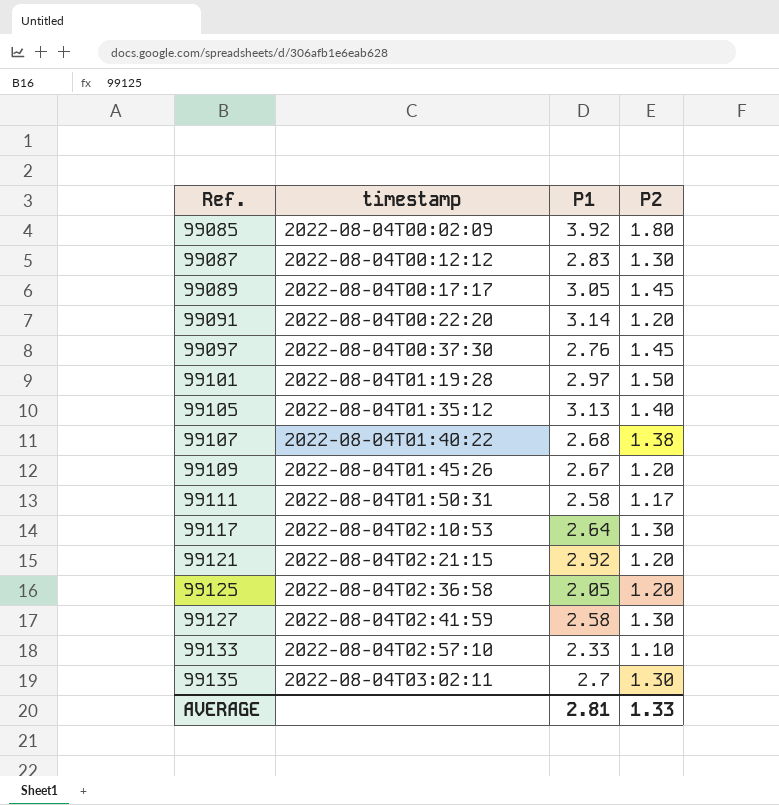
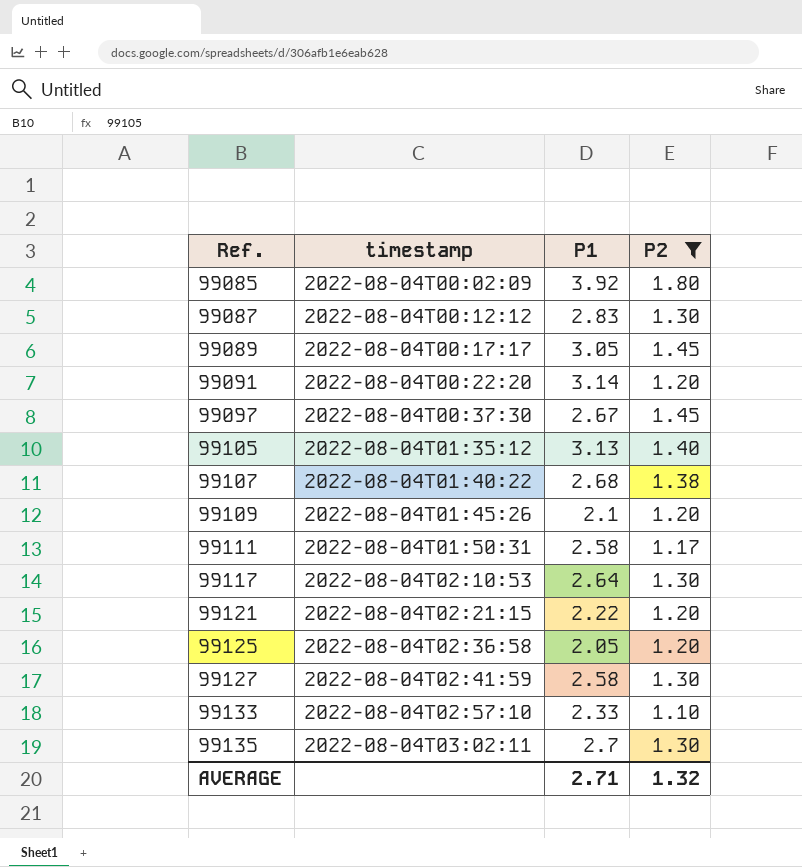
filter: none -> P2 != 1.50
99097 | P1: 2.76 -> 2.67
99109 | P1: 2.67 -> 2.1
99121 | P1: 2.92 -> 2.22
AVERAGE | P1: 2.81 -> 2.71
AVERAGE | P2: 1.33 -> 1.32

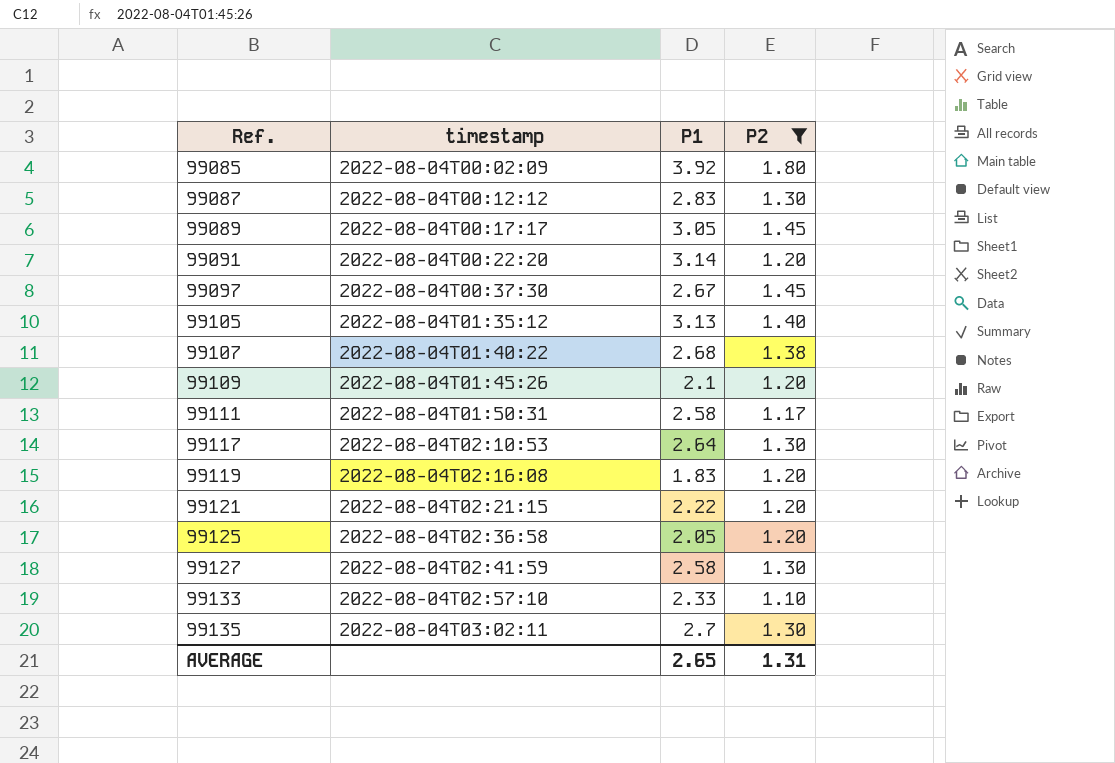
row 99119: none -> 2022-08-04T02:16:08 | 1.83 | 1.20
AVERAGE | P1: 2.71 -> 2.65
AVERAGE | P2: 1.32 -> 1.31

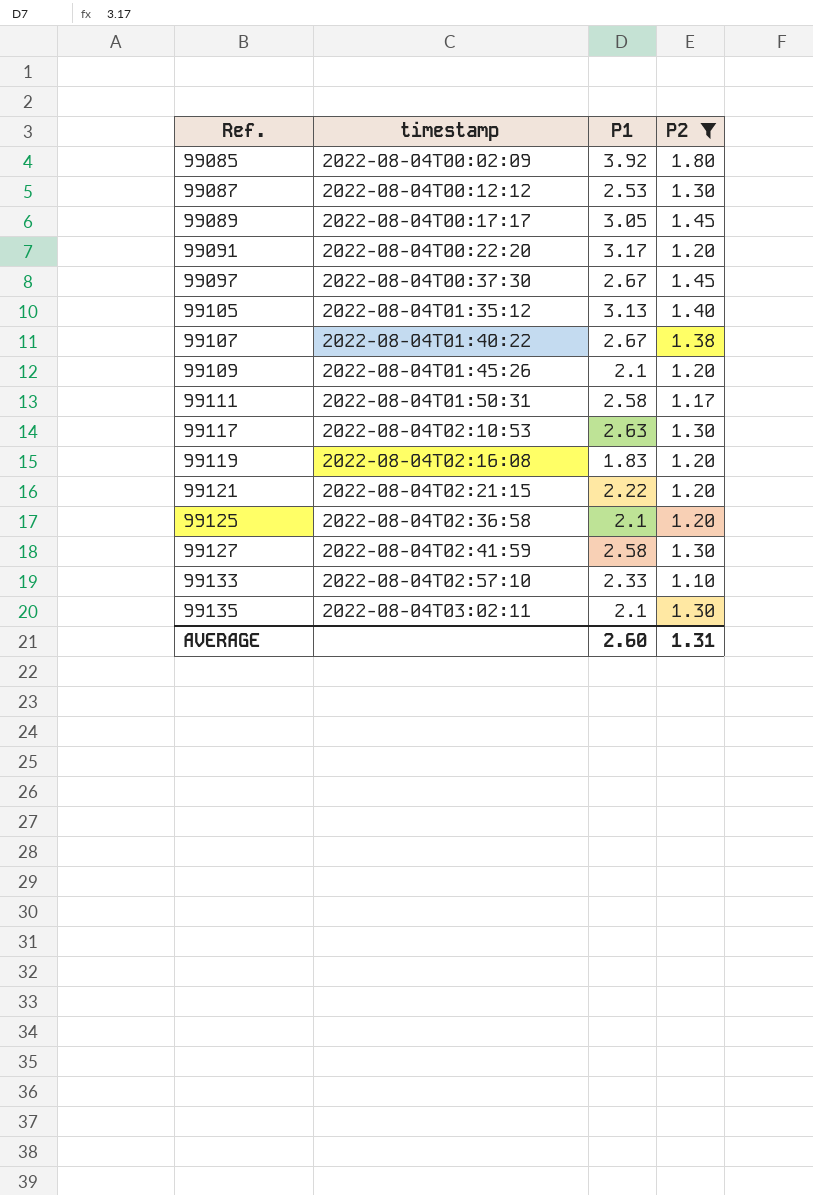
99087 | P1: 2.83 -> 2.53
99091 | P1: 3.14 -> 3.17
99107 | P1: 2.68 -> 2.67
99117 | P1: 2.64 -> 2.63
99125 | P1: 2.05 -> 2.1
99135 | P1: 2.7 -> 2.1
AVERAGE | P1: 2.65 -> 2.60

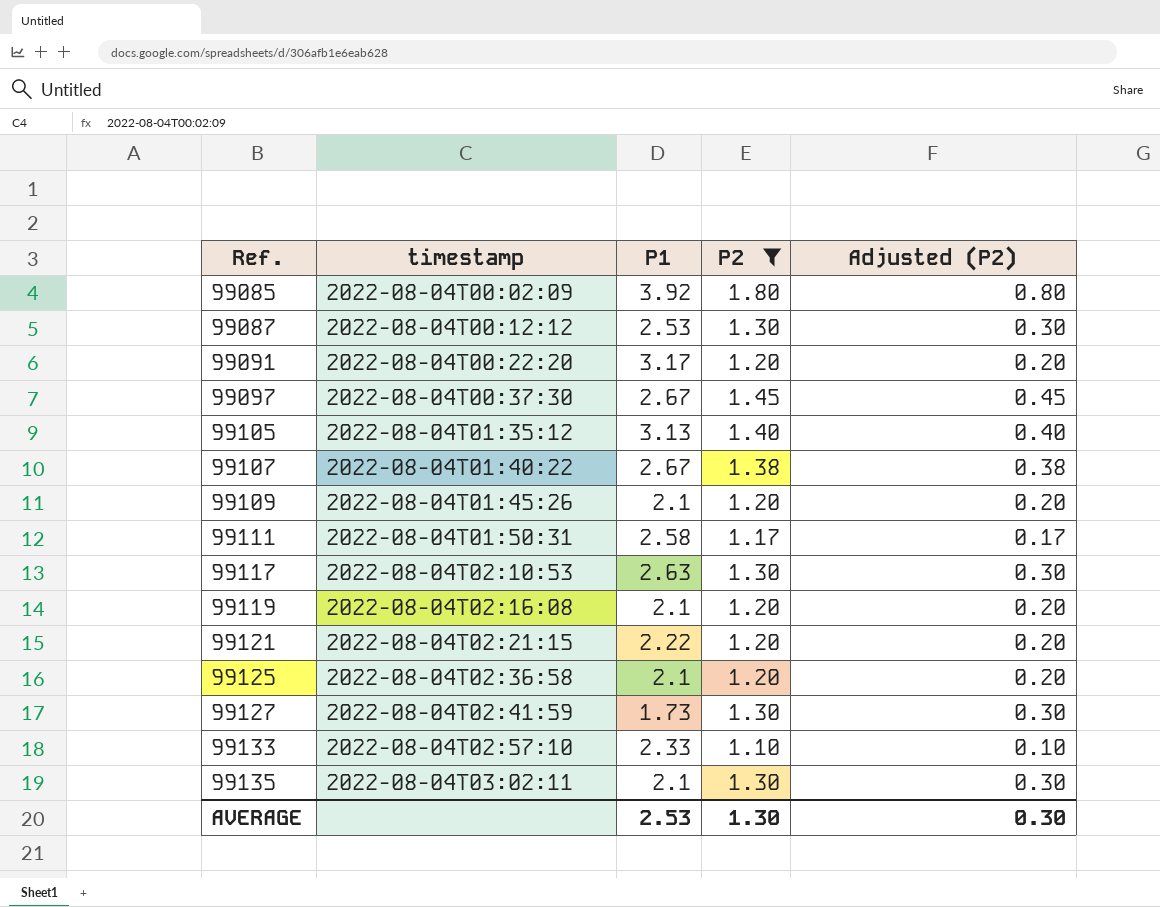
column Adjusted (P2) | formula: none -> [P2] - 1
row 99089: 2022-08-04T00:17:17 | 3.05 | 1.45 -> none
99119 | P1: 1.83 -> 2.1
99127 | P1: 2.58 -> 1.73
AVERAGE | P1: 2.60 -> 2.53
AVERAGE | P2: 1.31 -> 1.30

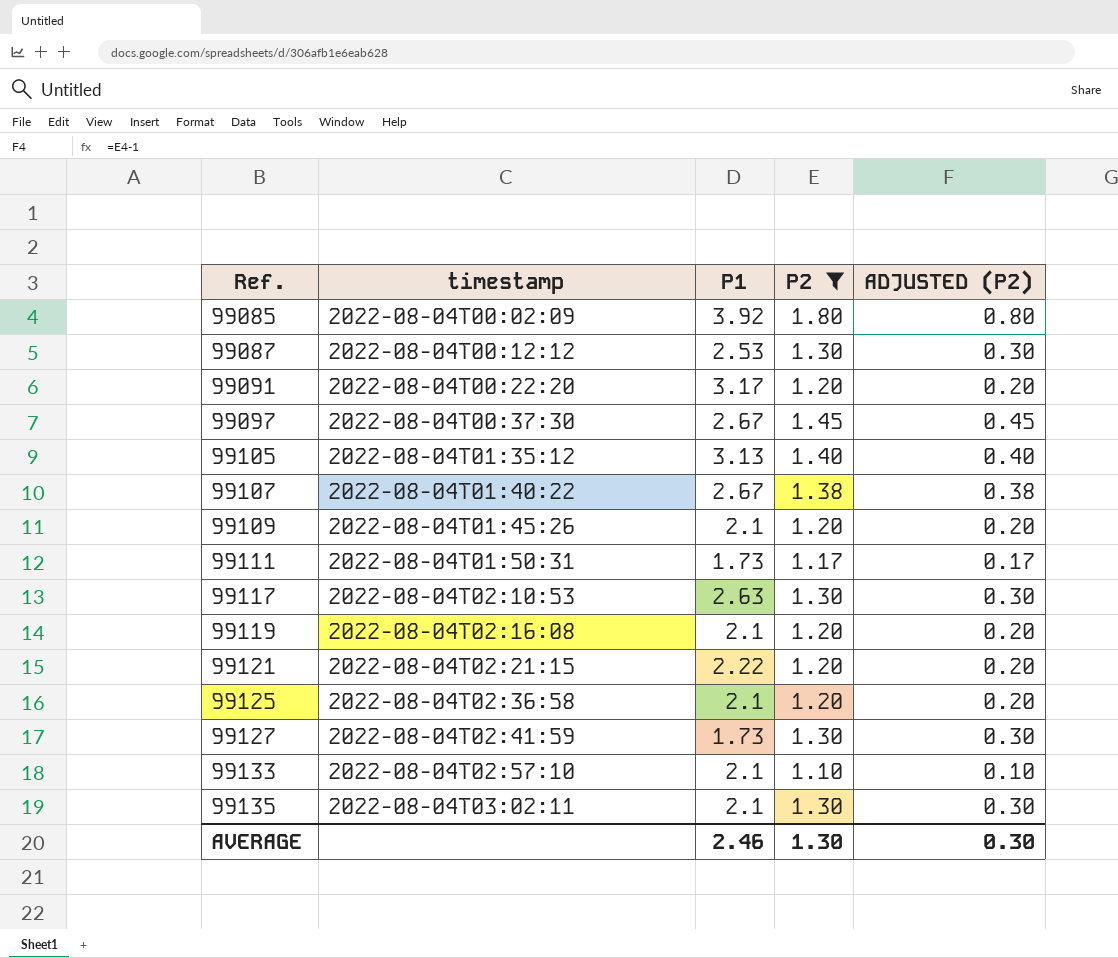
column name: Adjusted (P2) -> ADJUSTED (P2)
99111 | P1: 2.58 -> 1.73
99133 | P1: 2.33 -> 2.1
AVERAGE | P1: 2.53 -> 2.46

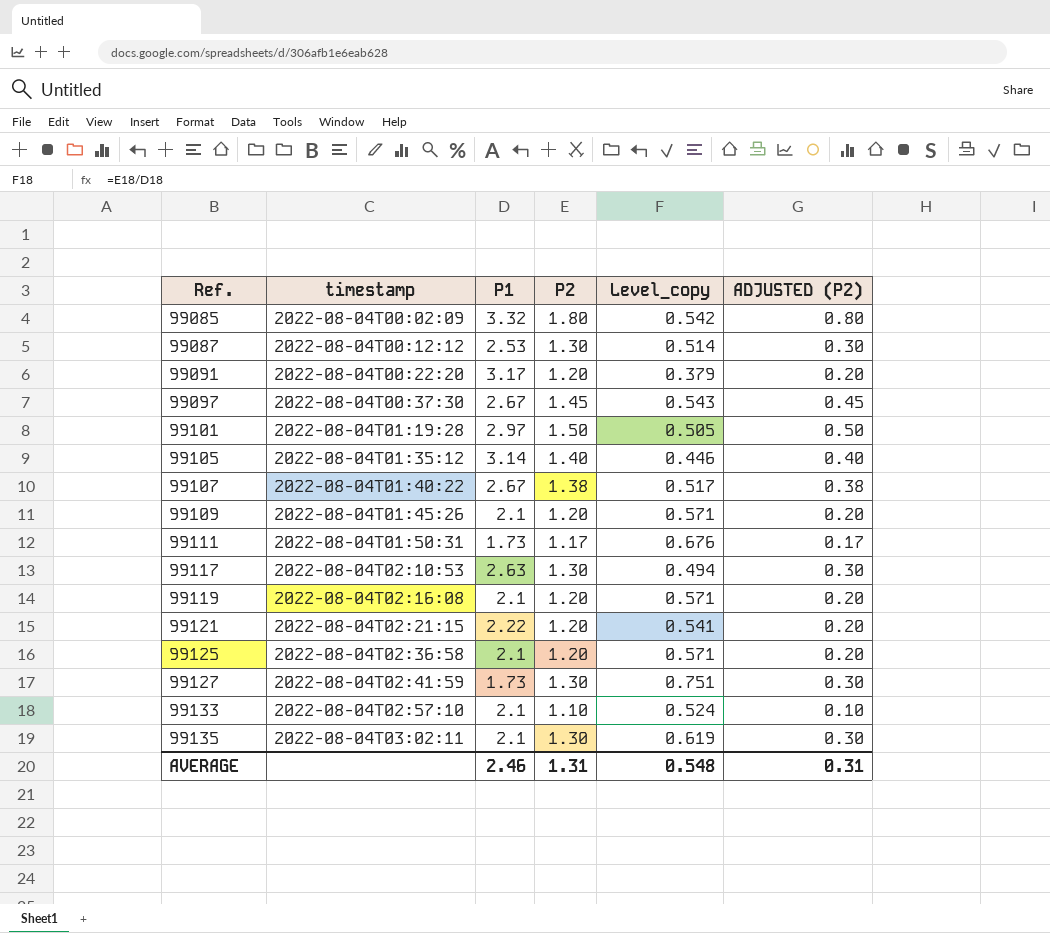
filter: P2 != 1.50 -> none
column Level_copy | formula: none -> [P2] / [P1]
99085 | P1: 3.92 -> 3.32
99105 | P1: 3.13 -> 3.14
AVERAGE | P2: 1.30 -> 1.31
AVERAGE | ADJUSTED (P2): 0.30 -> 0.31

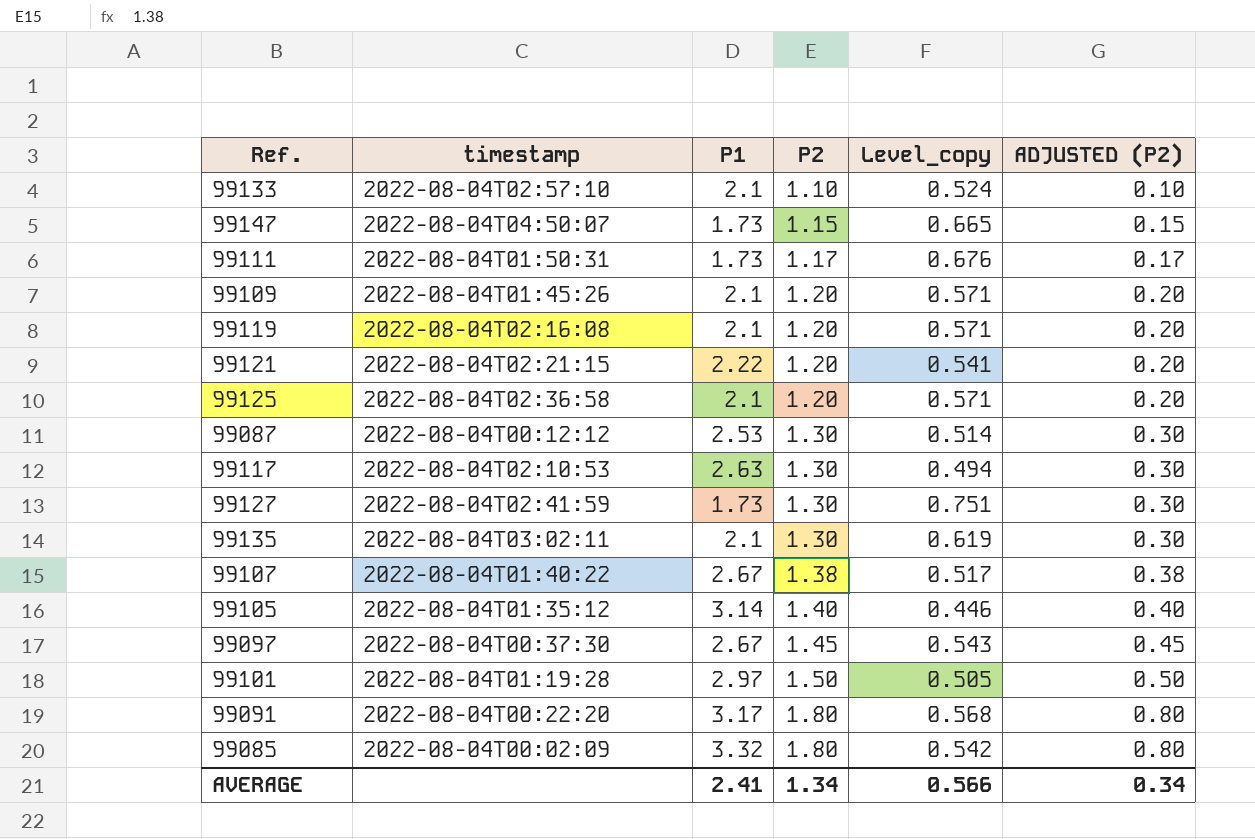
row order: Ref. ascending -> P2 ascending
row 99147: none -> 2022-08-04T04:50:07 | 1.73 | 1.15 | 0.665 | 0.15
99091 | P2: 1.20 -> 1.80
99091 | Level_copy: 0.379 -> 0.568
99091 | ADJUSTED (P2): 0.20 -> 0.80
AVERAGE | P1: 2.46 -> 2.41
AVERAGE | P2: 1.31 -> 1.34
AVERAGE | Level_copy: 0.548 -> 0.566
AVERAGE | ADJUSTED (P2): 0.31 -> 0.34

